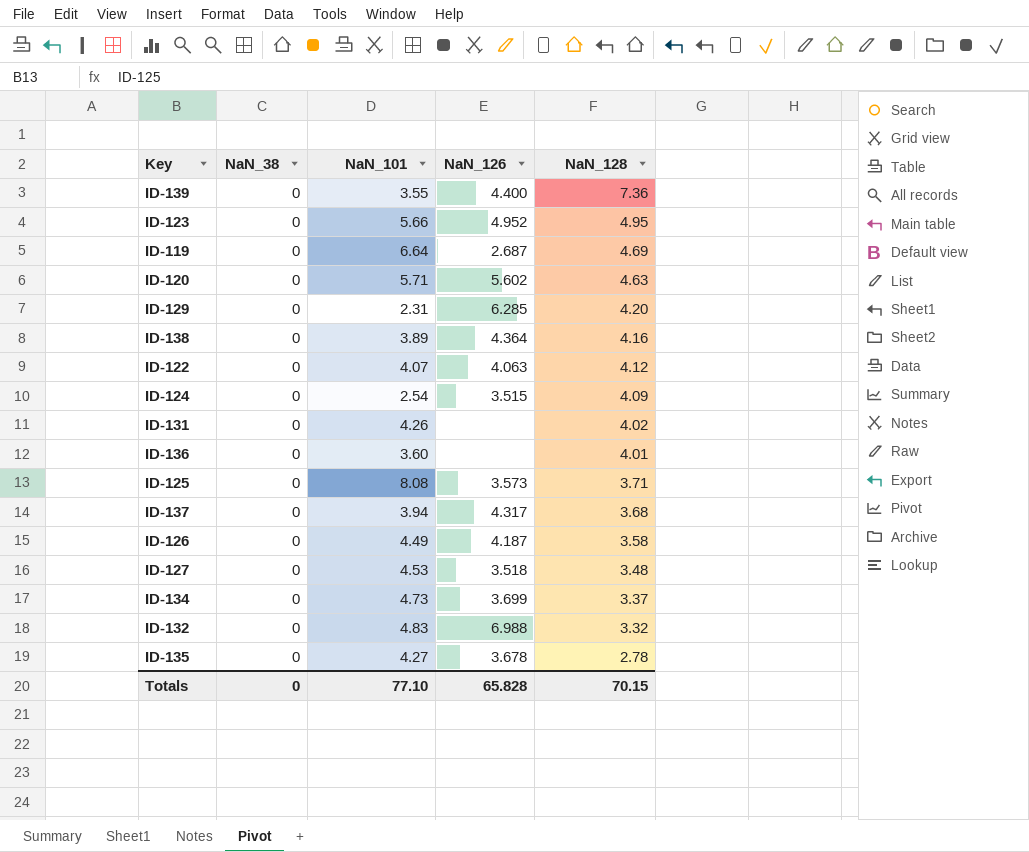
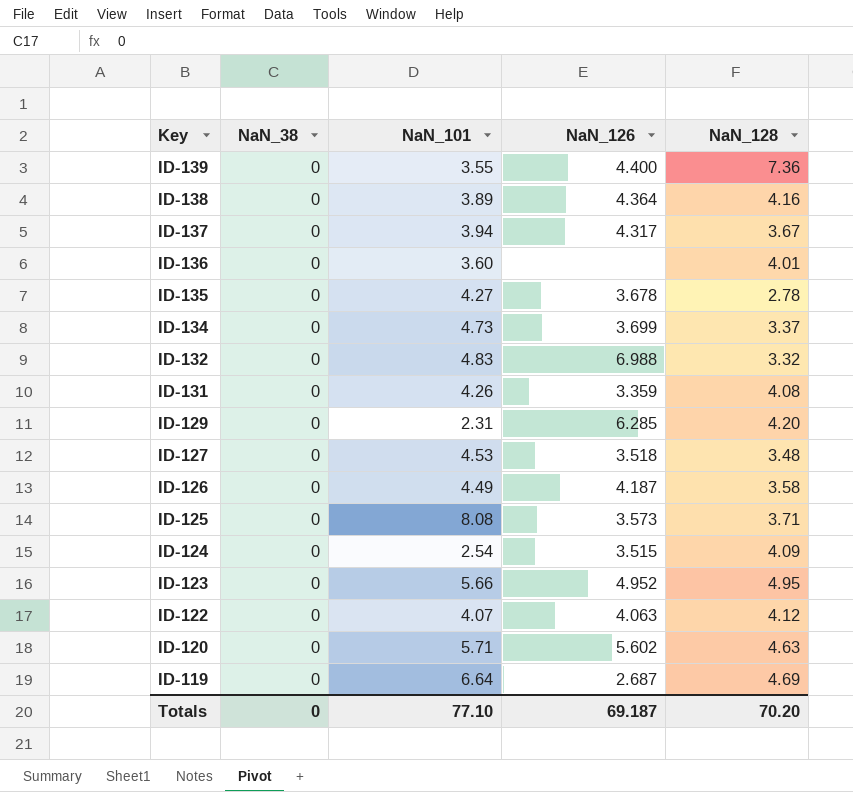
row order: NaN_128 descending -> Key descending
ID-137 | NaN_128: 3.68 -> 3.67
ID-131 | NaN_126: none -> 3.359
ID-131 | NaN_128: 4.02 -> 4.08
Totals | NaN_126: 65.828 -> 69.187
Totals | NaN_128: 70.15 -> 70.20

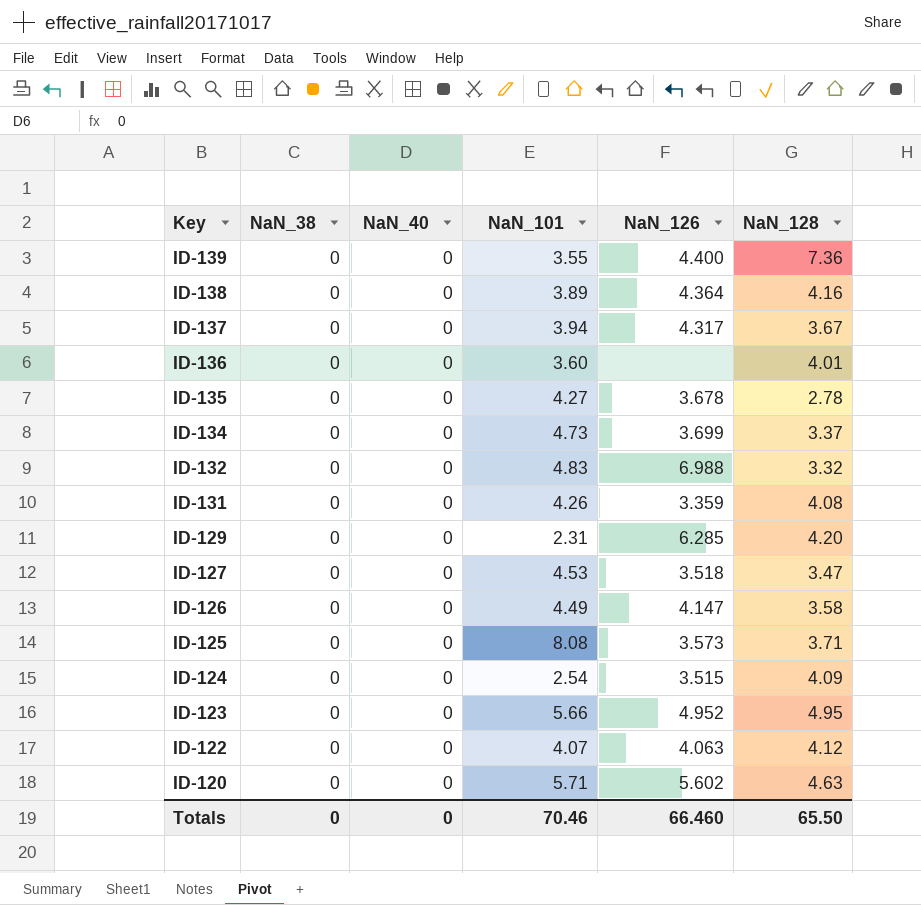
column NaN_40 | position: none -> 3
row ID-119: 0 | 6.64 | 2.687 | 4.69 -> none
ID-127 | NaN_128: 3.48 -> 3.47
ID-126 | NaN_126: 4.187 -> 4.147
Totals | NaN_101: 77.10 -> 70.46
Totals | NaN_126: 69.187 -> 66.460
Totals | NaN_128: 70.20 -> 65.50

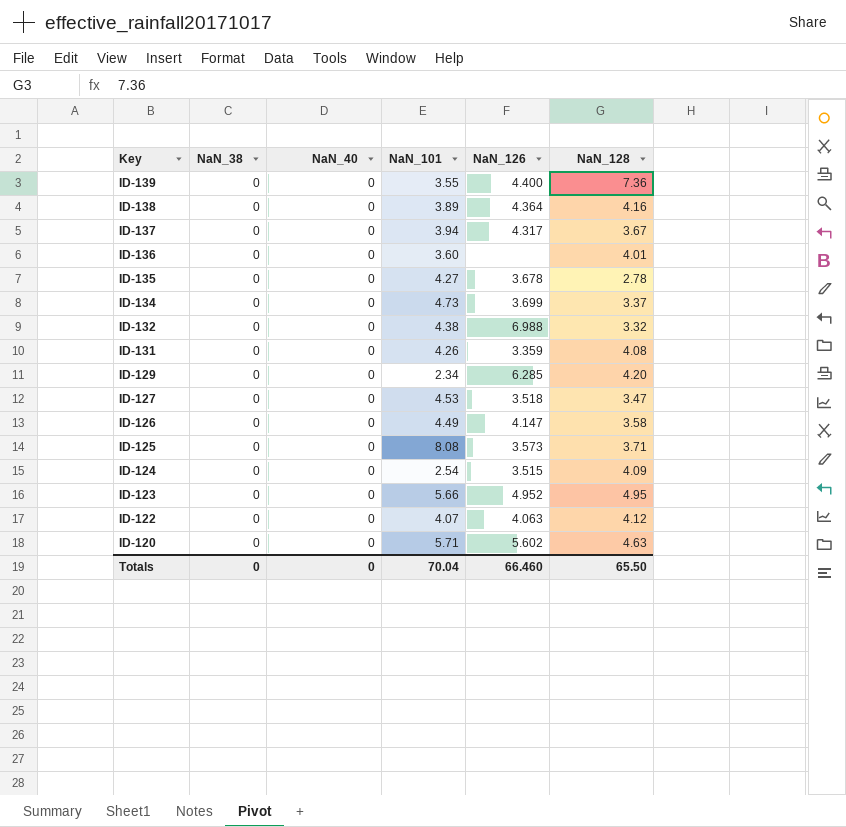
ID-132 | NaN_101: 4.83 -> 4.38
ID-129 | NaN_101: 2.31 -> 2.34
Totals | NaN_101: 70.46 -> 70.04

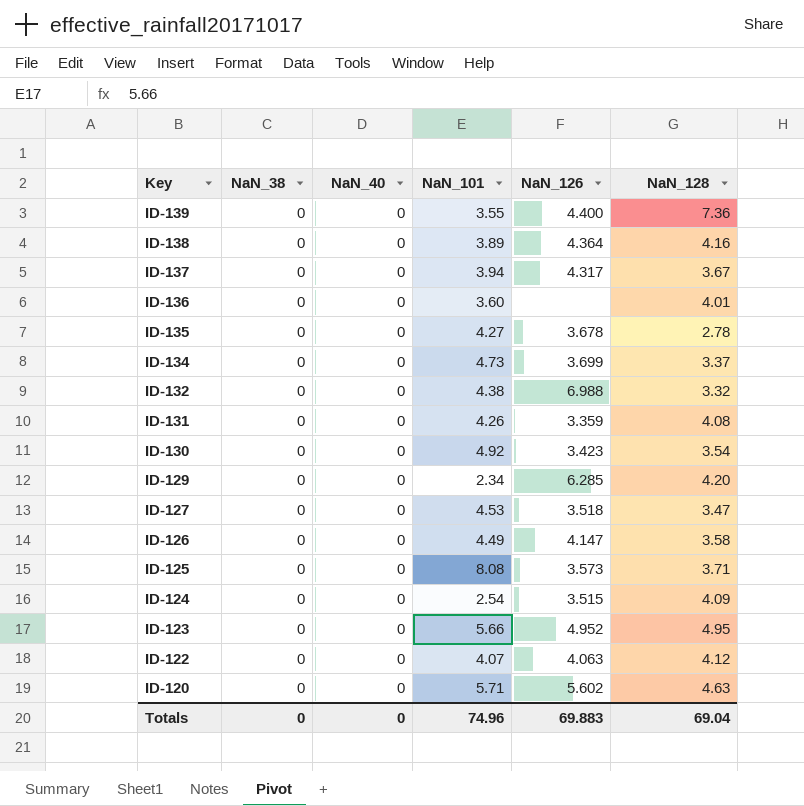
row ID-130: none -> 0 | 0 | 4.92 | 3.423 | 3.54
Totals | NaN_101: 70.04 -> 74.96
Totals | NaN_126: 66.460 -> 69.883
Totals | NaN_128: 65.50 -> 69.04

